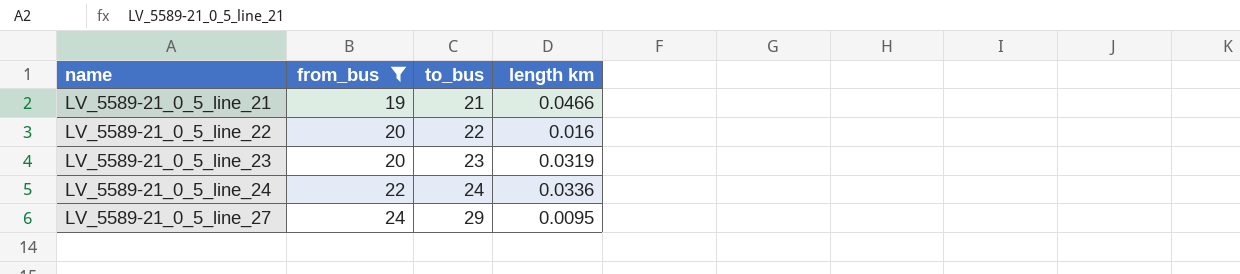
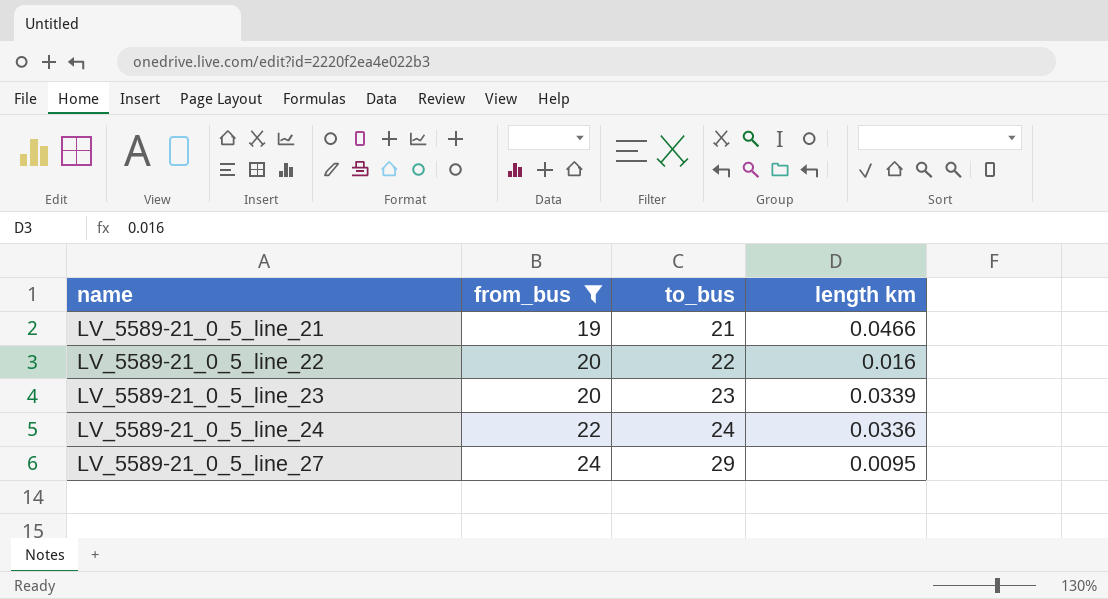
LV_5589-21_0_5_line_23 | length km: 0.0319 -> 0.0339

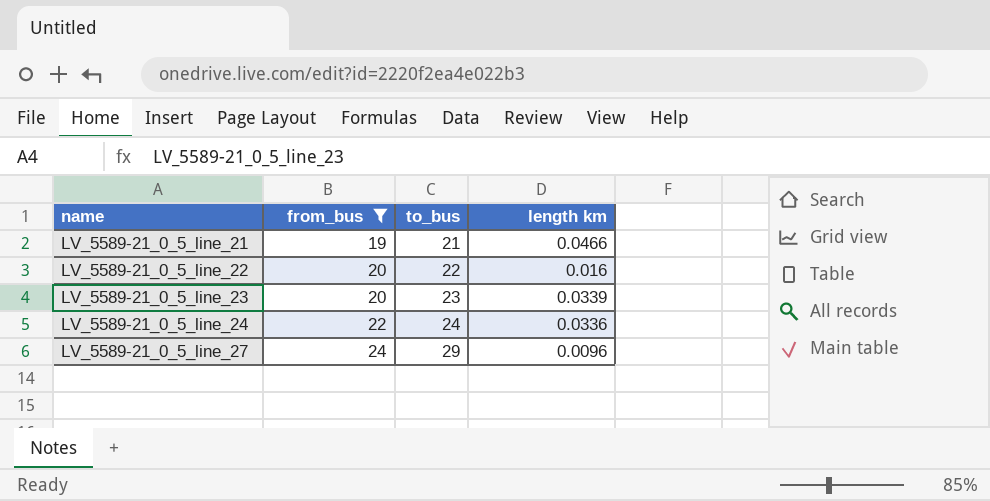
LV_5589-21_0_5_line_27 | length km: 0.0095 -> 0.0096

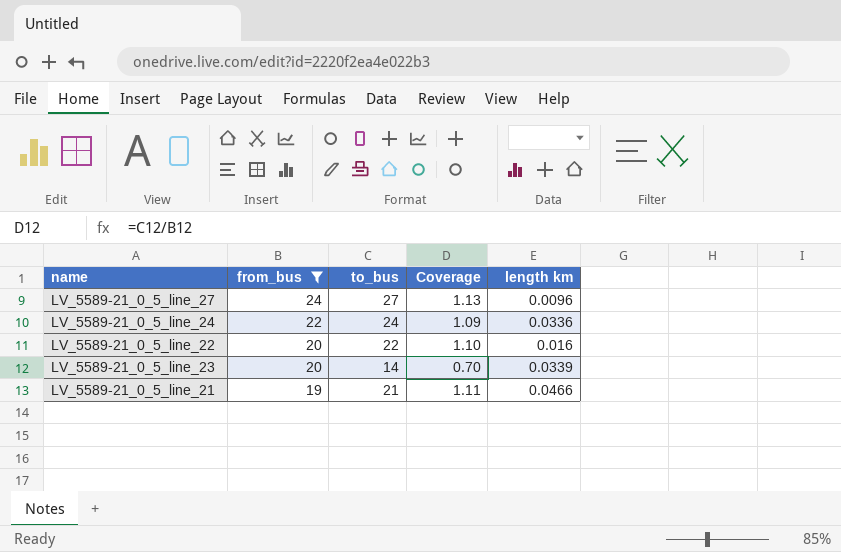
row order: name ascending -> from_bus descending
column Coverage | formula: none -> [to_bus] / [from_bus]
LV_5589-21_0_5_line_27 | to_bus: 29 -> 27
LV_5589-21_0_5_line_23 | to_bus: 23 -> 14

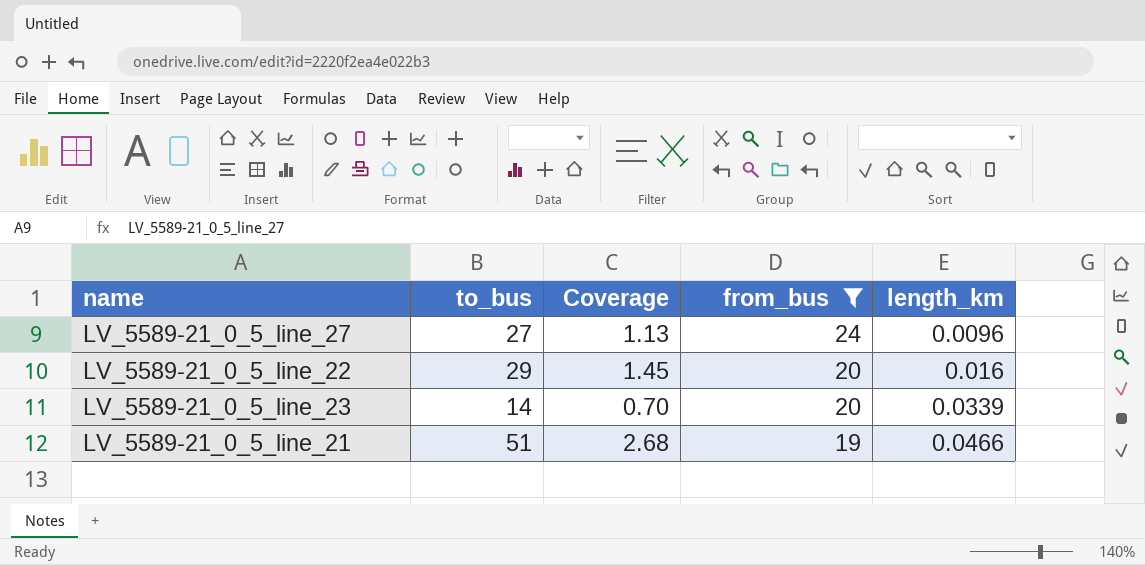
column from_bus | position: 2 -> 4
column name: length km -> length_km
row LV_5589-21_0_5_line_24: 22 | 24 | 1.09 | 0.0336 -> none
LV_5589-21_0_5_line_22 | to_bus: 22 -> 29
LV_5589-21_0_5_line_22 | Coverage: 1.10 -> 1.45
LV_5589-21_0_5_line_21 | to_bus: 21 -> 51
LV_5589-21_0_5_line_21 | Coverage: 1.11 -> 2.68

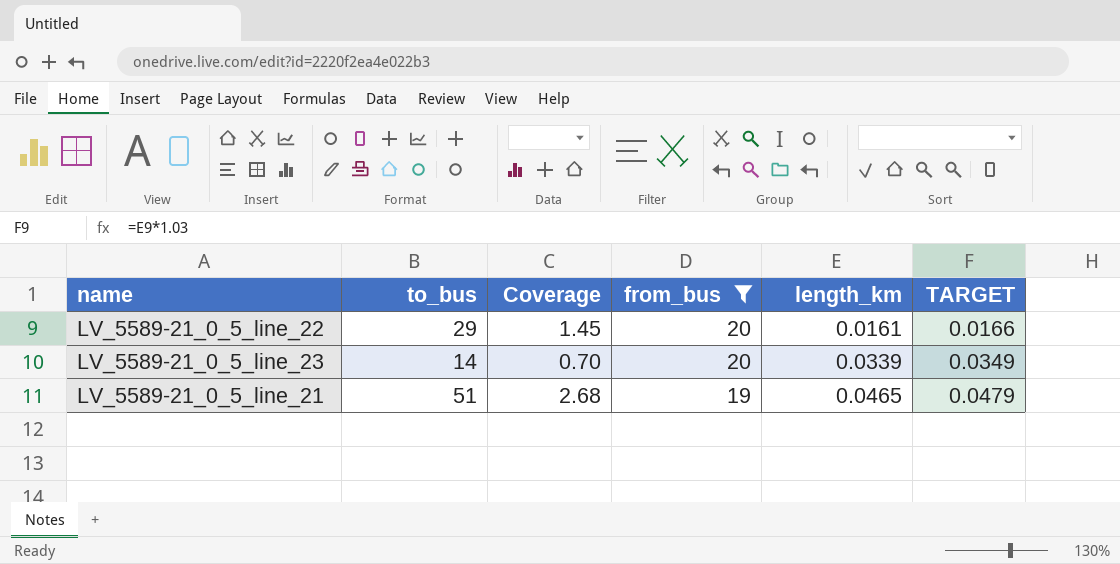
column TARGET | formula: none -> [length_km] * 1.03
row LV_5589-21_0_5_line_27: 27 | 1.13 | 24 | 0.0096 -> none
LV_5589-21_0_5_line_22 | length_km: 0.016 -> 0.0161
LV_5589-21_0_5_line_21 | length_km: 0.0466 -> 0.0465

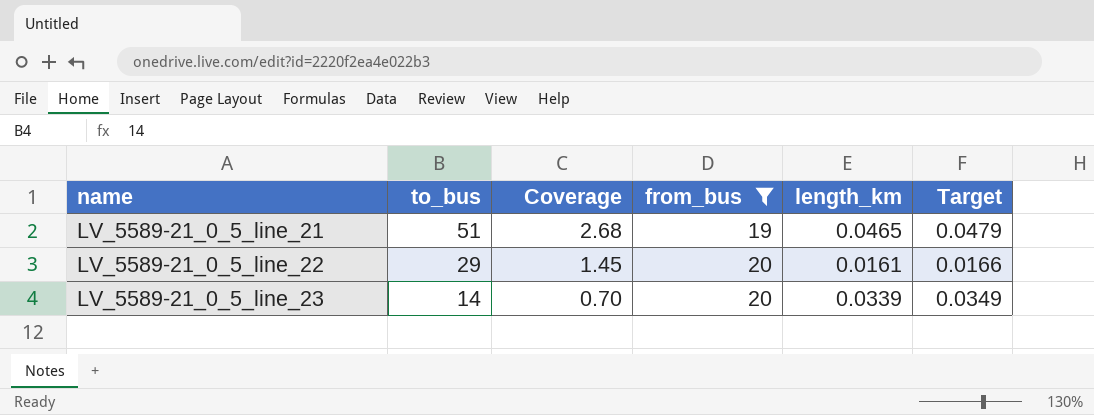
row order: from_bus descending -> name ascending
column name: TARGET -> Target

